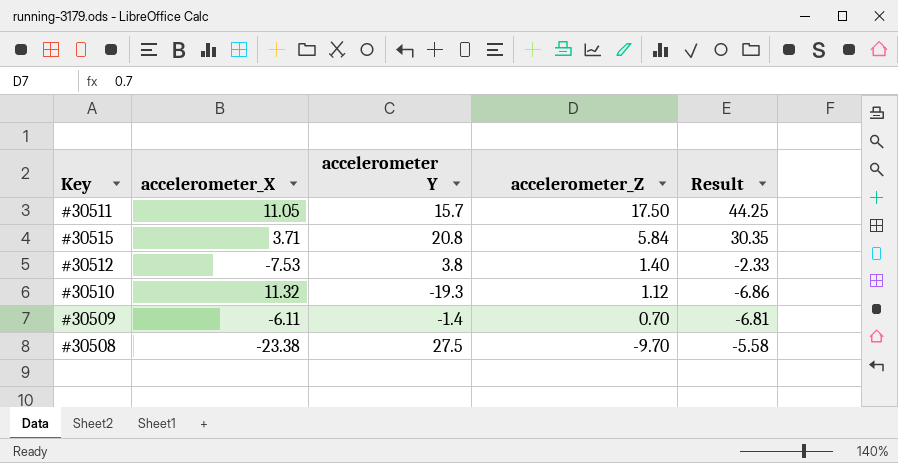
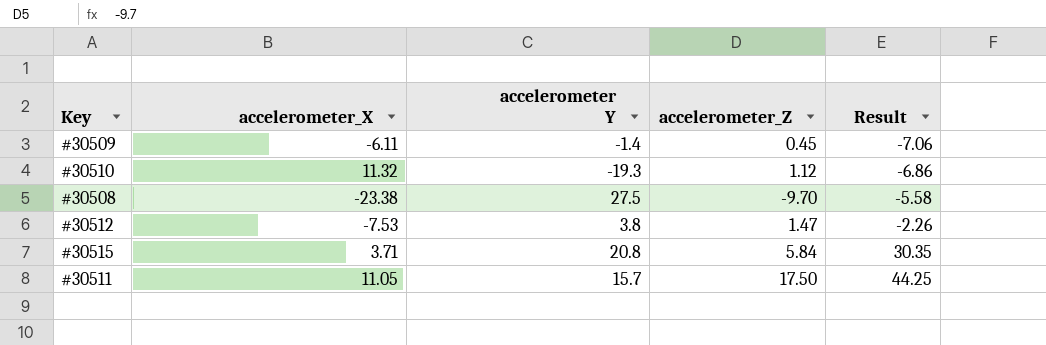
row order: accelerometer_Z descending -> Result ascending
#30509 | accelerometer_Z: 0.70 -> 0.45
#30509 | Result: -6.81 -> -7.06
#30512 | accelerometer_Z: 1.40 -> 1.47
#30512 | Result: -2.33 -> -2.26

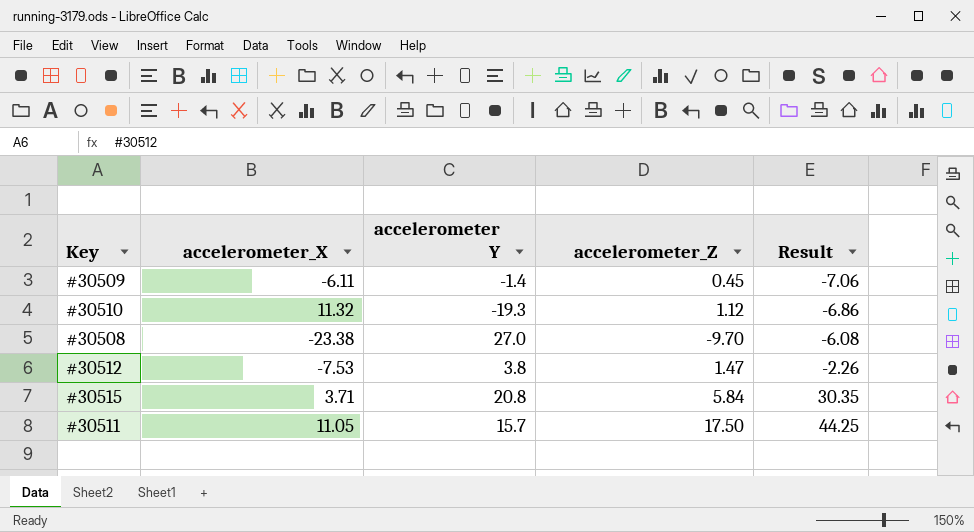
#30508 | accelerometer Y: 27.5 -> 27.0
#30508 | Result: -5.58 -> -6.08

